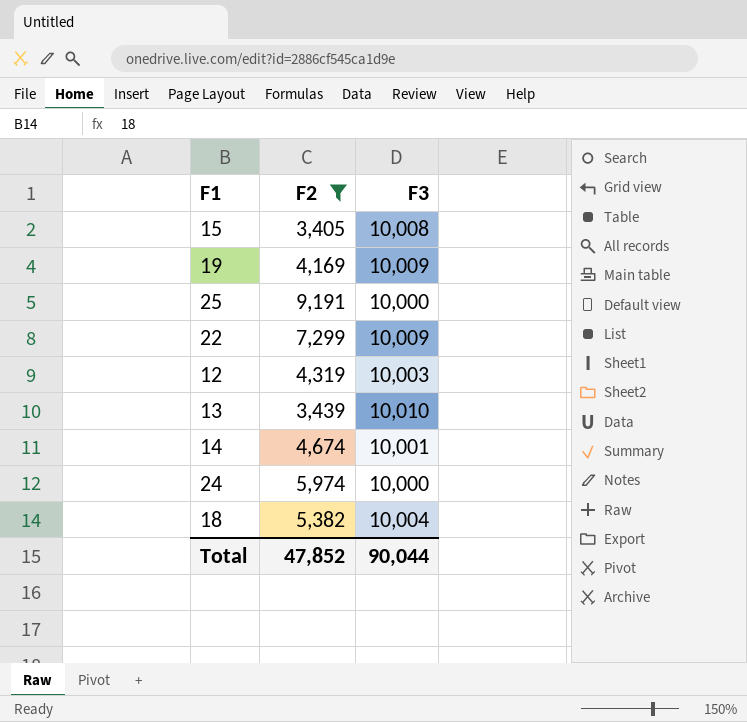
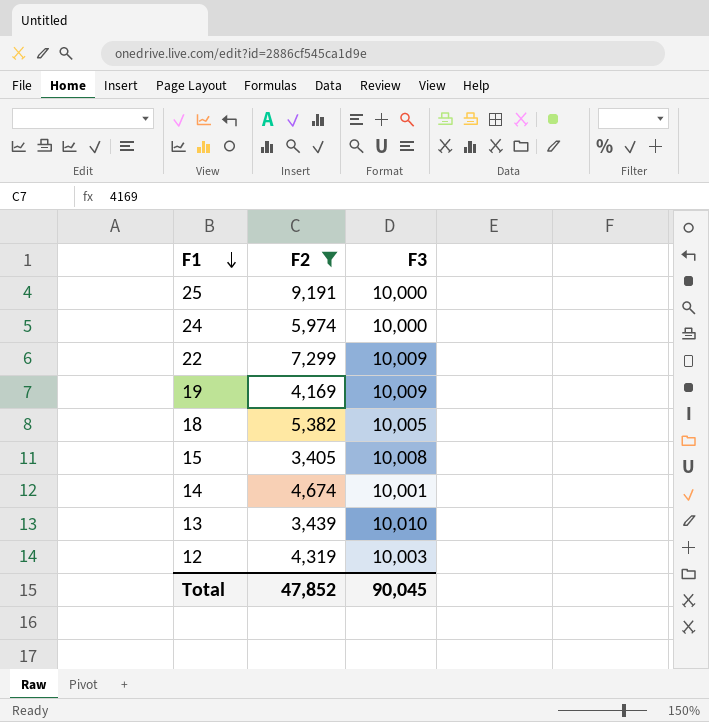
row order: none -> F1 descending
18 | F3: 10,004 -> 10,005
Total | F3: 90,044 -> 90,045

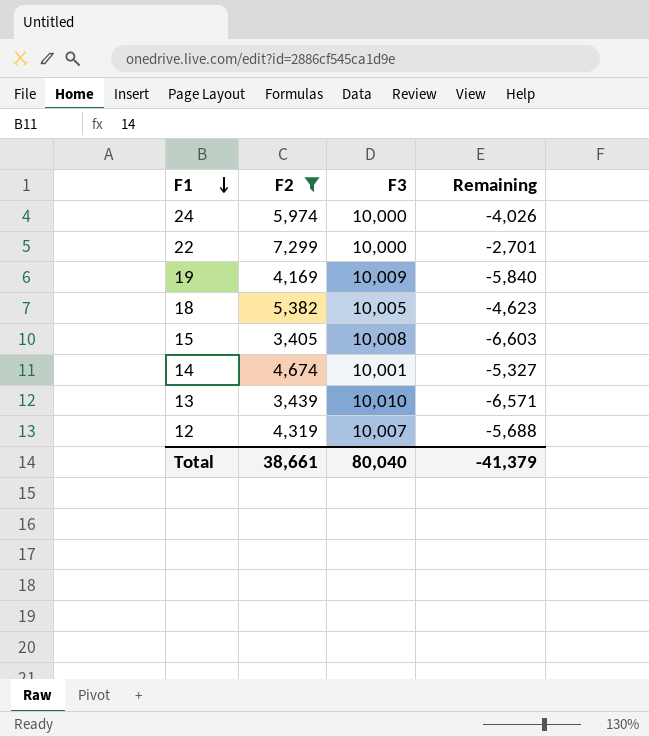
column Remaining | formula: none -> [F2] - [F3]
row 25: 9,191 | 10,000 -> none
22 | F3: 10,009 -> 10,000
12 | F3: 10,003 -> 10,007
Total | F2: 47,852 -> 38,661
Total | F3: 90,045 -> 80,040

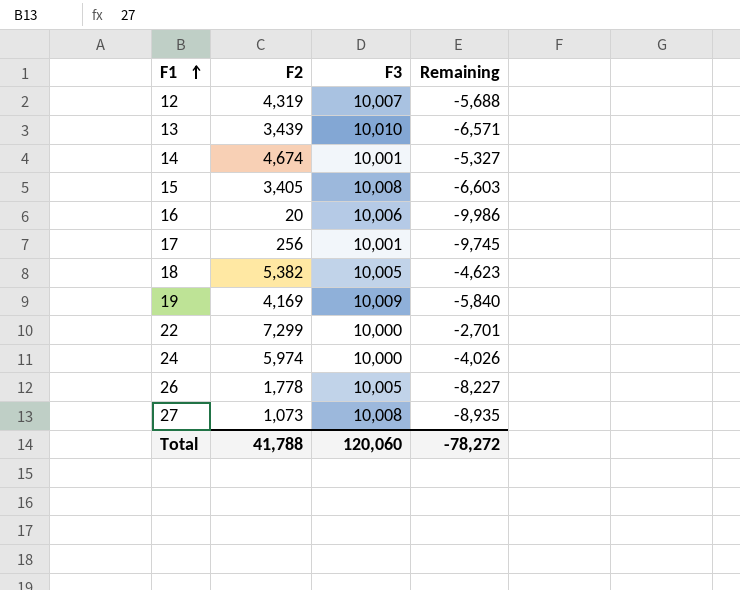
filter: F2 >= 3,405 -> none
row order: F1 descending -> F1 ascending
Total | F2: 38,661 -> 41,788
Total | F3: 80,040 -> 120,060
Total | Remaining: -41,379 -> -78,272

